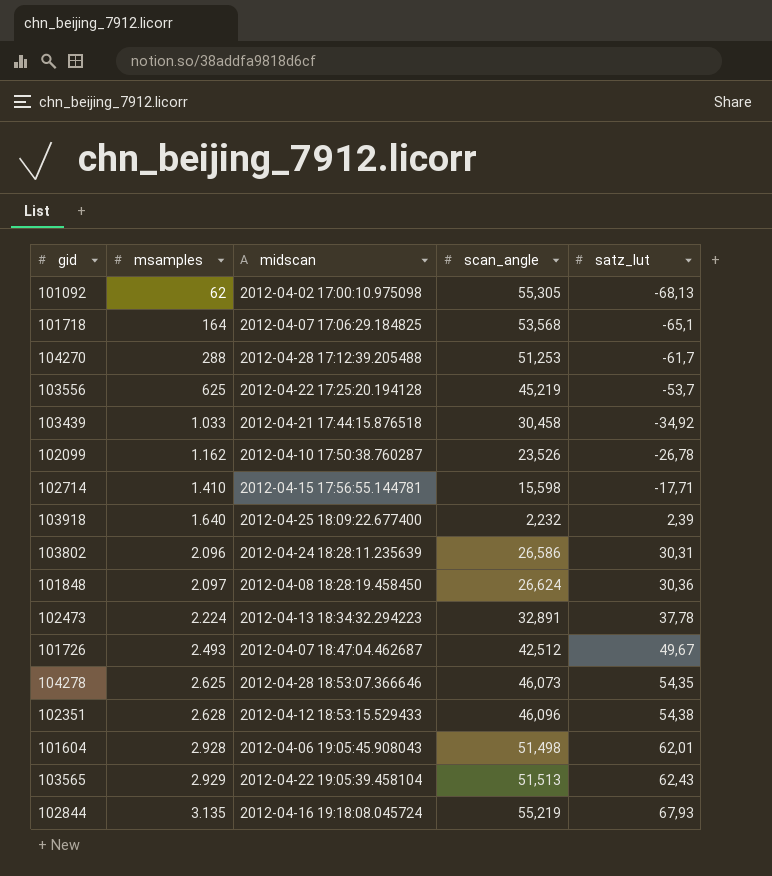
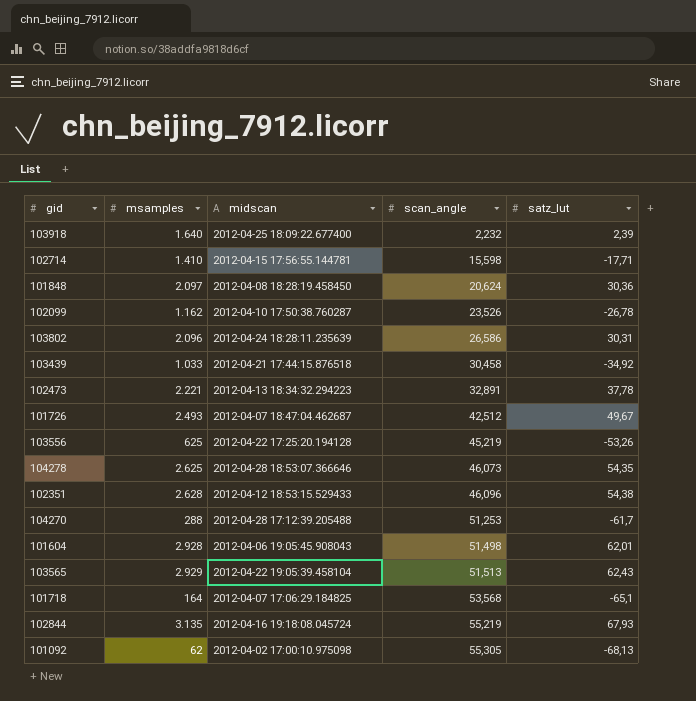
row order: msamples ascending -> scan_angle ascending
101848 | scan_angle: 26,624 -> 20,624
102473 | msamples: 2.224 -> 2.221
103556 | satz_lut: -53,7 -> -53,26

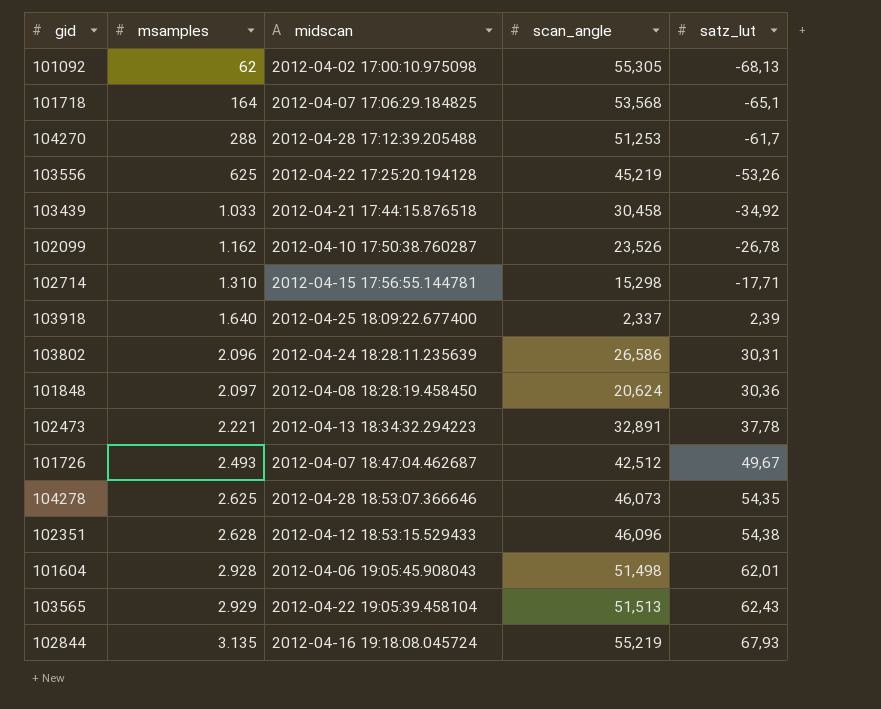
row order: scan_angle ascending -> msamples ascending
102714 | msamples: 1.410 -> 1.310
102714 | scan_angle: 15,598 -> 15,298
103918 | scan_angle: 2,232 -> 2,337

